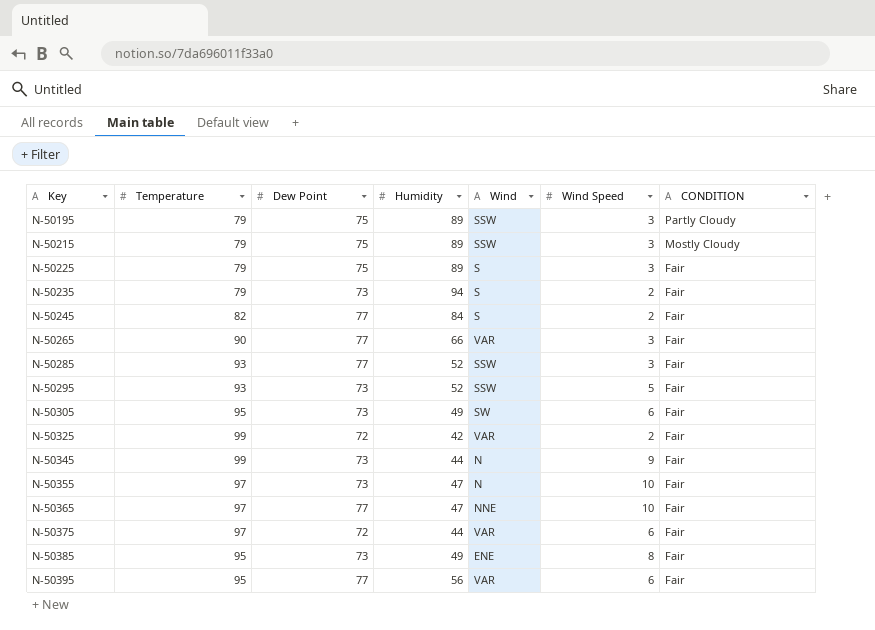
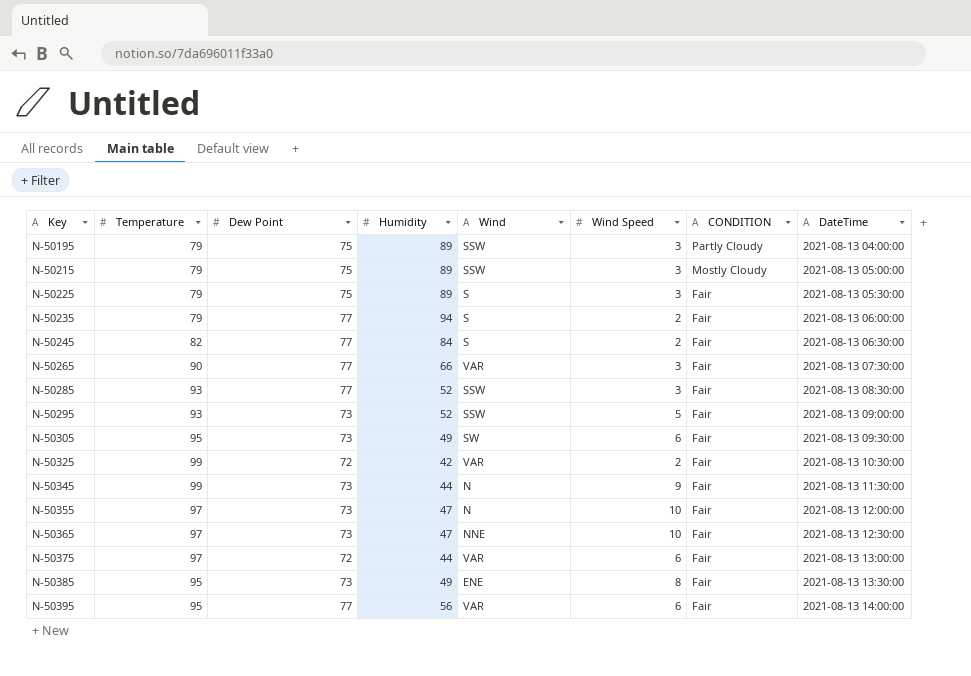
column DateTime | position: none -> 8
N-50235 | Dew Point: 73 -> 77
N-50365 | Dew Point: 77 -> 73

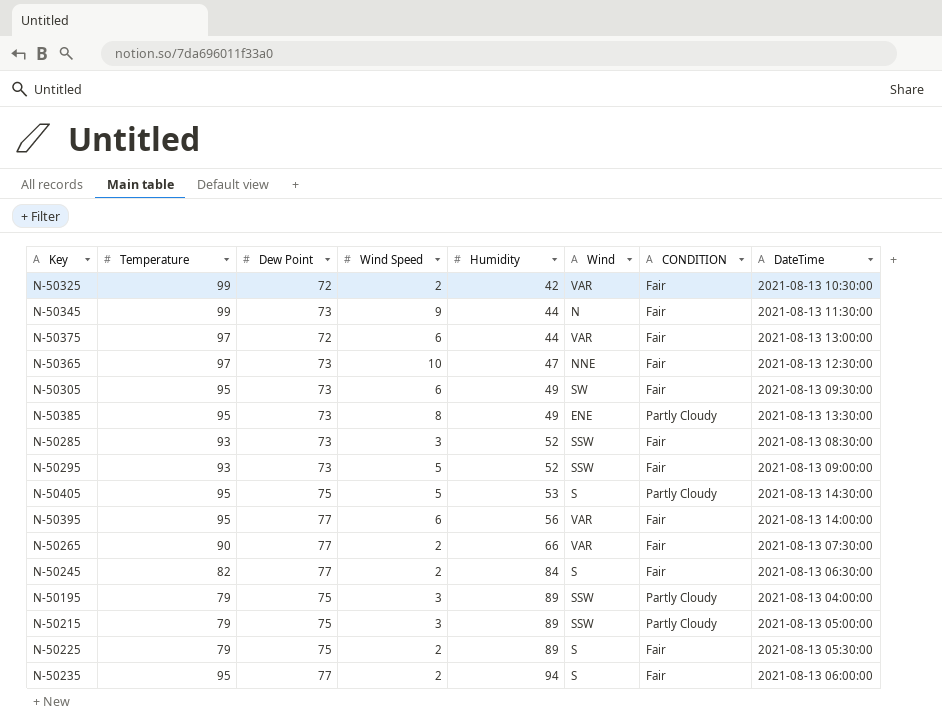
row order: Key ascending -> Humidity ascending
column Wind Speed | position: 6 -> 4
row N-50355: 97 | 73 | 47 | N | 10 | Fair | 2021-08-13 12:00:00 -> none
N-50385 | CONDITION: Fair -> Partly Cloudy
N-50285 | Dew Point: 77 -> 73
row N-50405: none -> 95 | 75 | 5 | 53 | S | Partly Cloudy | 2021-08-13 14:30:00
N-50265 | Wind Speed: 3 -> 2
N-50215 | CONDITION: Mostly Cloudy -> Partly Cloudy
N-50225 | Wind Speed: 3 -> 2
N-50235 | Temperature: 79 -> 95

